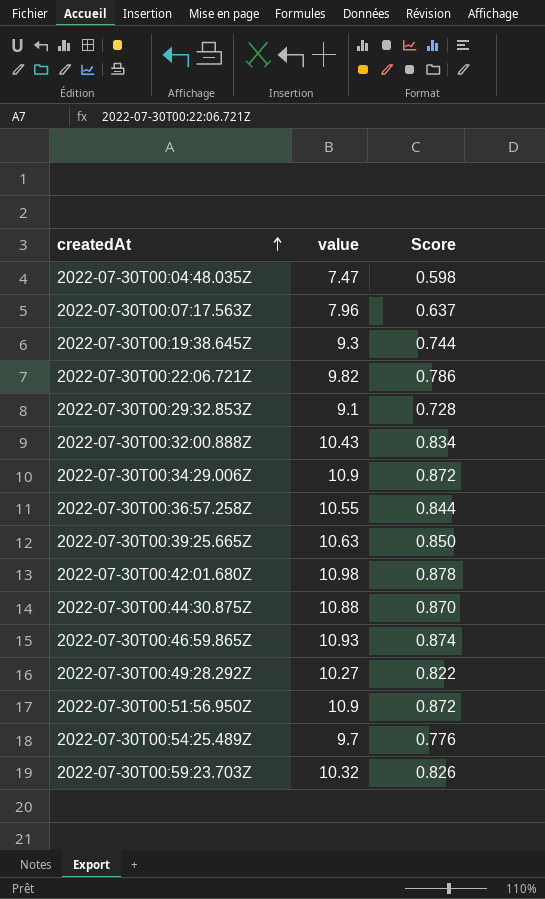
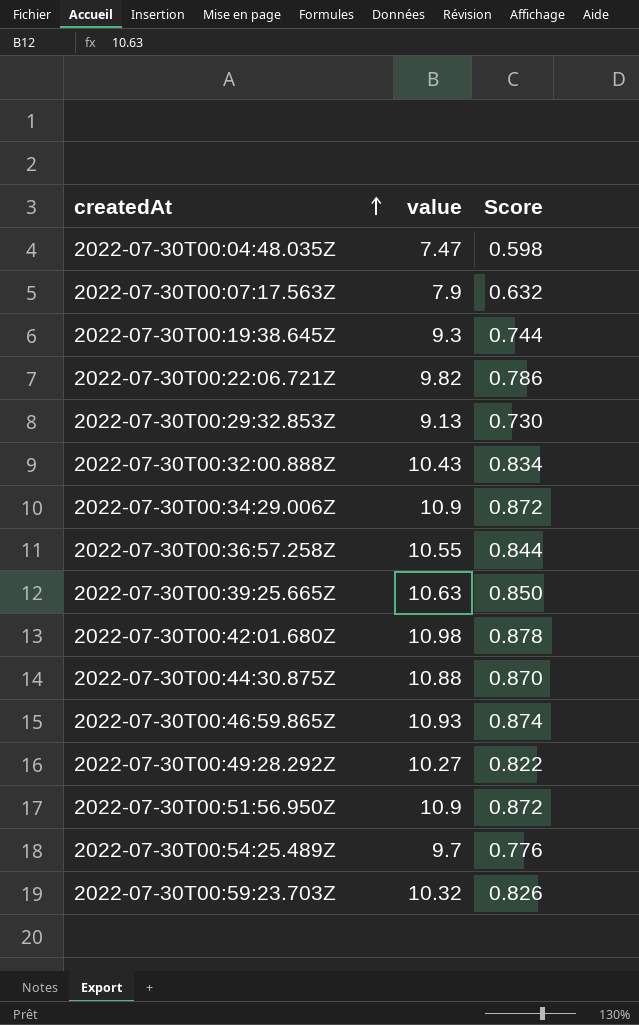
2022-07-30T00:07:17.563Z | value: 7.96 -> 7.9
2022-07-30T00:07:17.563Z | Score: 0.637 -> 0.632
2022-07-30T00:29:32.853Z | value: 9.1 -> 9.13
2022-07-30T00:29:32.853Z | Score: 0.728 -> 0.730

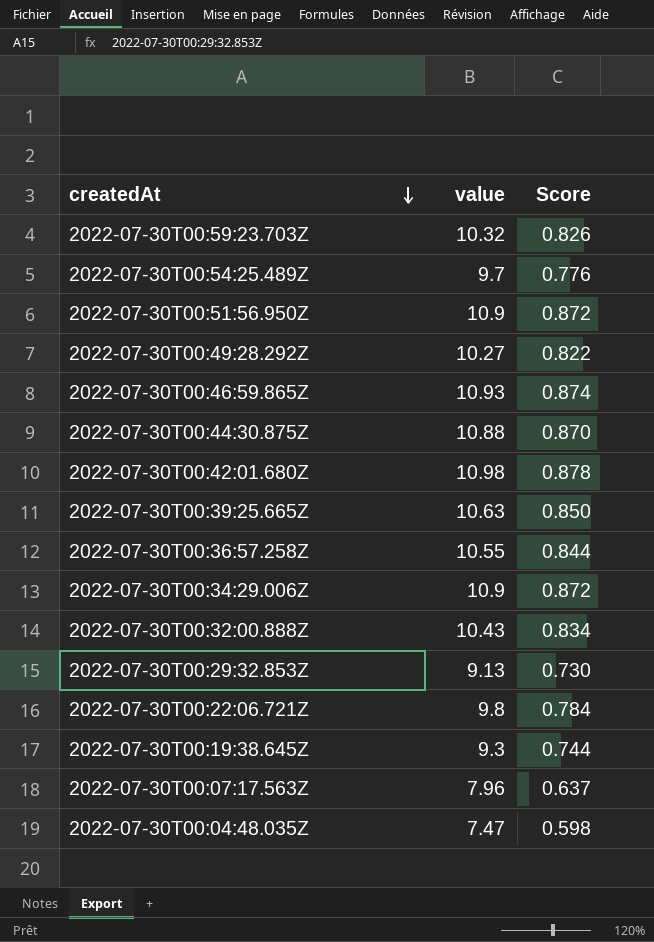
row order: createdAt ascending -> createdAt descending
2022-07-30T00:22:06.721Z | value: 9.82 -> 9.8
2022-07-30T00:22:06.721Z | Score: 0.786 -> 0.784
2022-07-30T00:07:17.563Z | value: 7.9 -> 7.96
2022-07-30T00:07:17.563Z | Score: 0.632 -> 0.637

